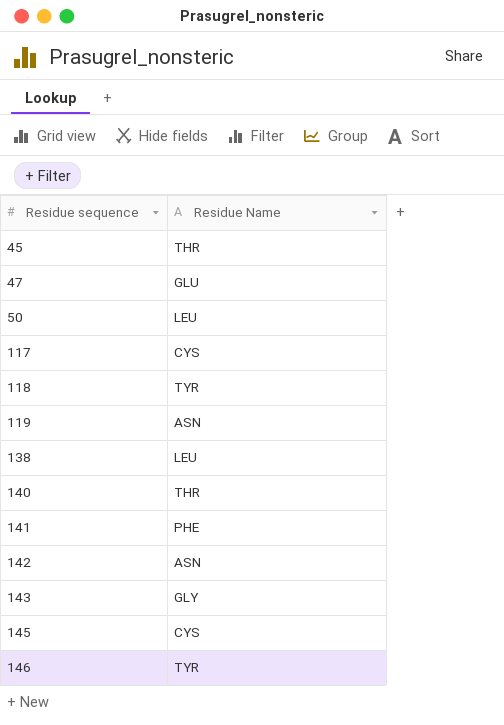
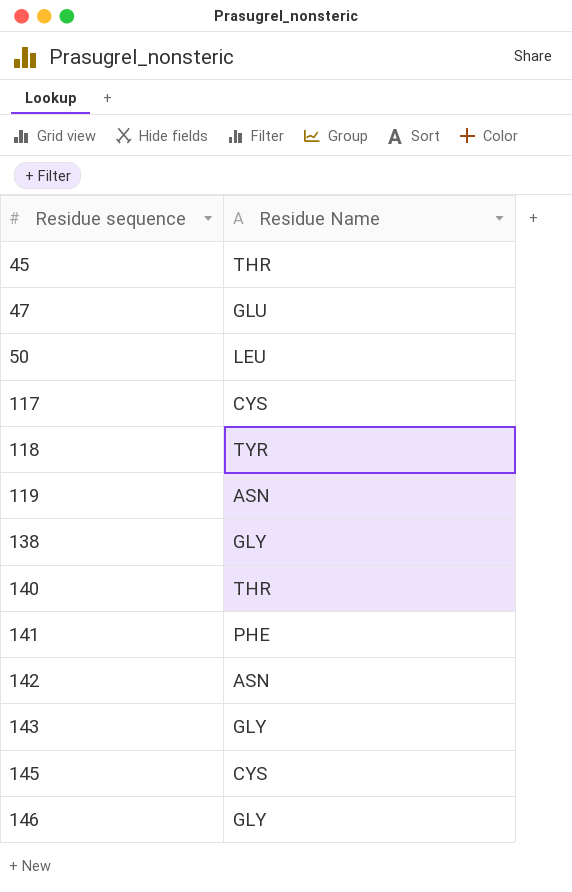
138 | Residue Name: LEU -> GLY
146 | Residue Name: TYR -> GLY

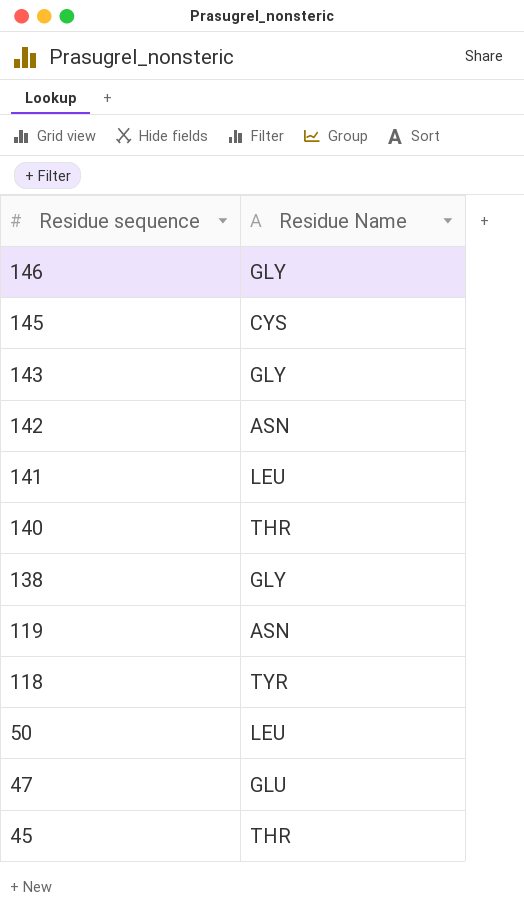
row order: Residue sequence ascending -> Residue sequence descending
row 117: CYS -> none
141 | Residue Name: PHE -> LEU

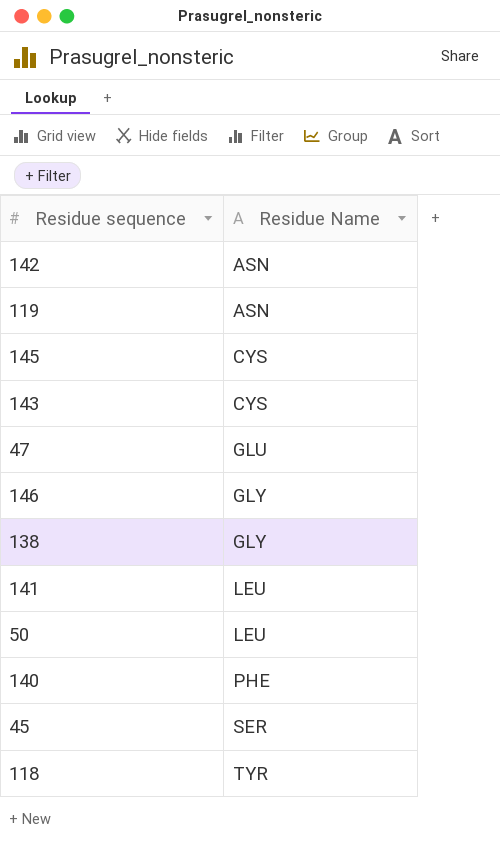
row order: Residue sequence descending -> Residue Name ascending
143 | Residue Name: GLY -> CYS
140 | Residue Name: THR -> PHE
45 | Residue Name: THR -> SER

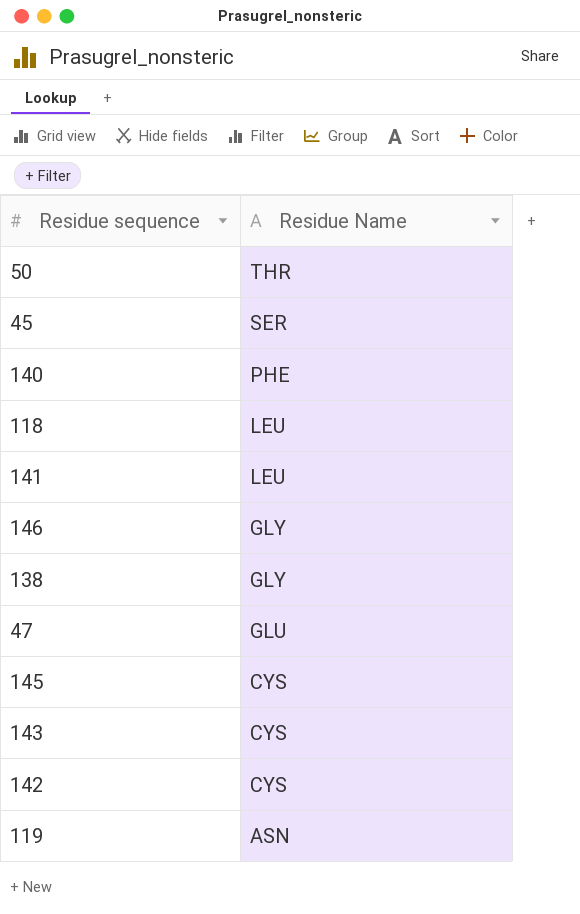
row order: Residue Name ascending -> Residue Name descending
50 | Residue Name: LEU -> THR
118 | Residue Name: TYR -> LEU
142 | Residue Name: ASN -> CYS

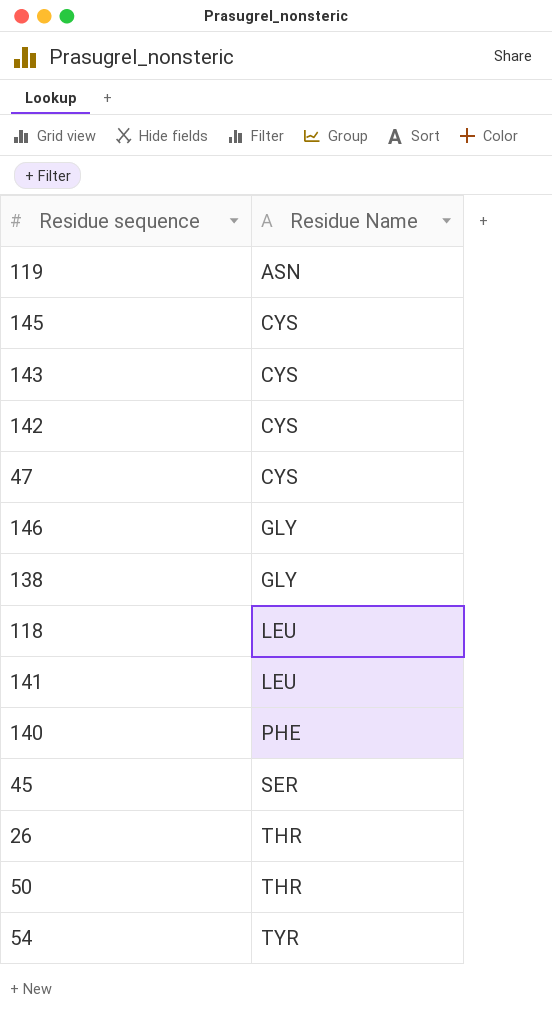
row order: Residue Name descending -> Residue Name ascending
47 | Residue Name: GLU -> CYS
row 26: none -> THR
row 54: none -> TYR

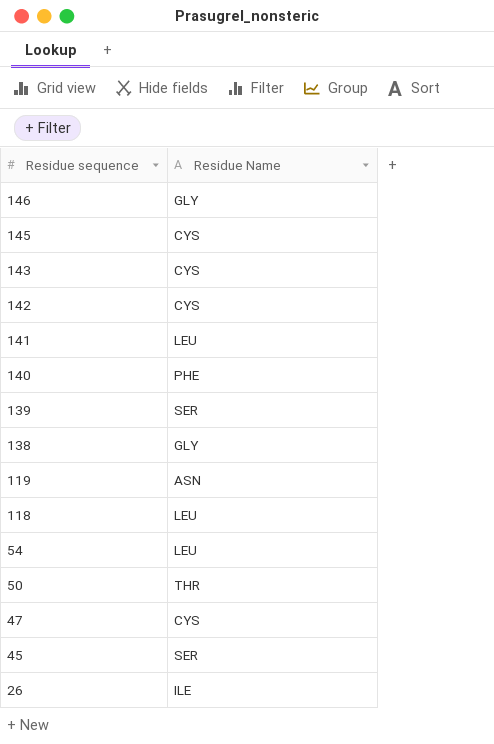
row order: Residue Name ascending -> Residue sequence descending
row 139: none -> SER
54 | Residue Name: TYR -> LEU
26 | Residue Name: THR -> ILE

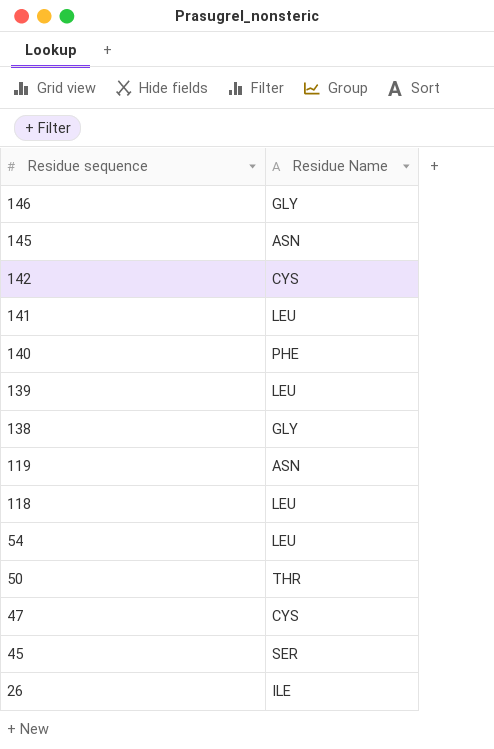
row 143: CYS -> none
145 | Residue Name: CYS -> ASN
139 | Residue Name: SER -> LEU

